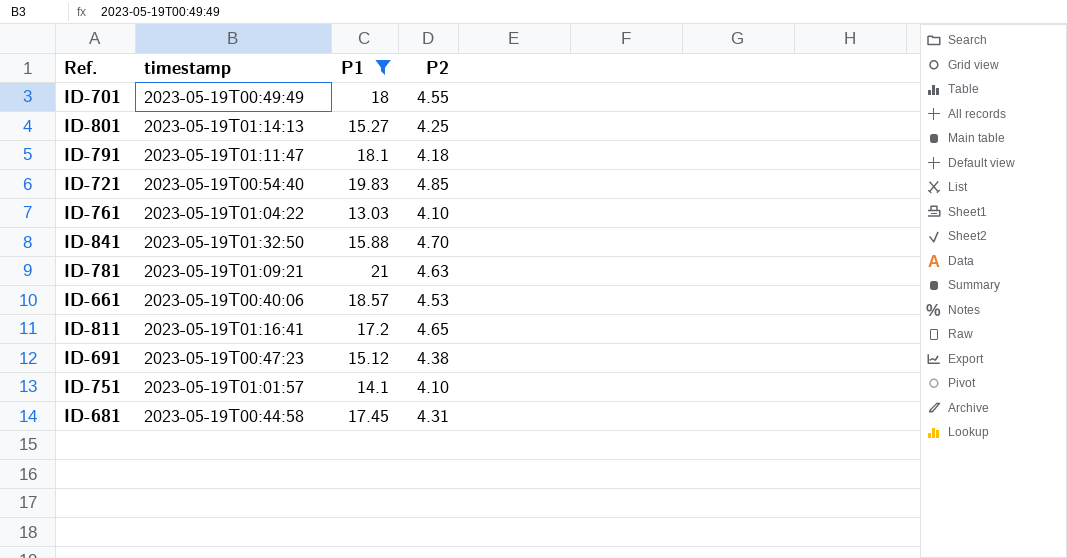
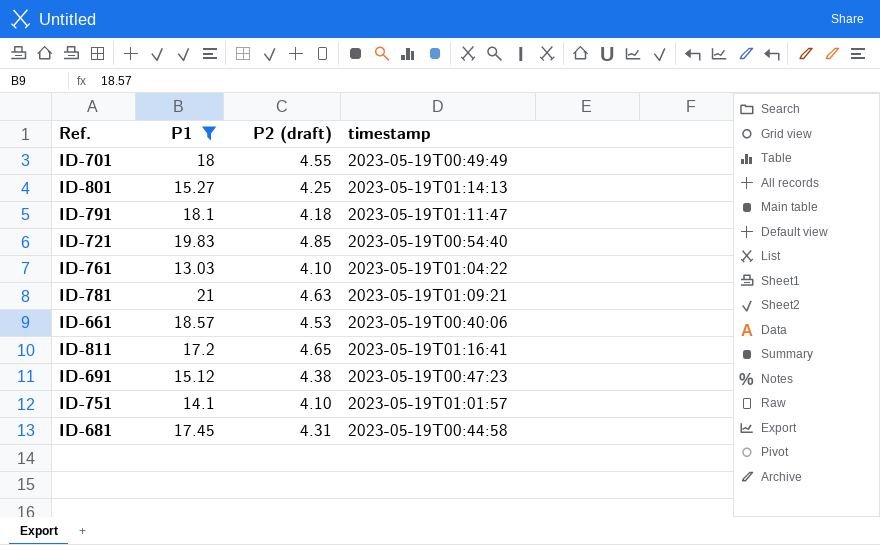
column name: P2 -> P2 (draft)
column timestamp | position: 2 -> 4
row ID-841: 2023-05-19T01:32:50 | 15.88 | 4.70 -> none

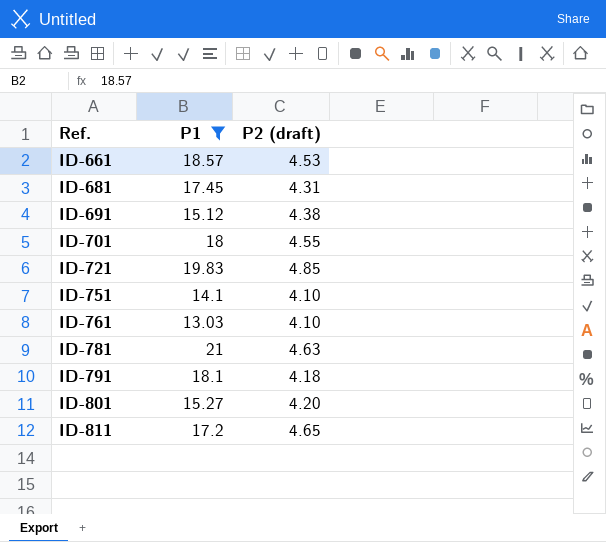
row order: none -> Ref. ascending
column timestamp | position: 4 -> none
ID-801 | P2 (draft): 4.25 -> 4.20

